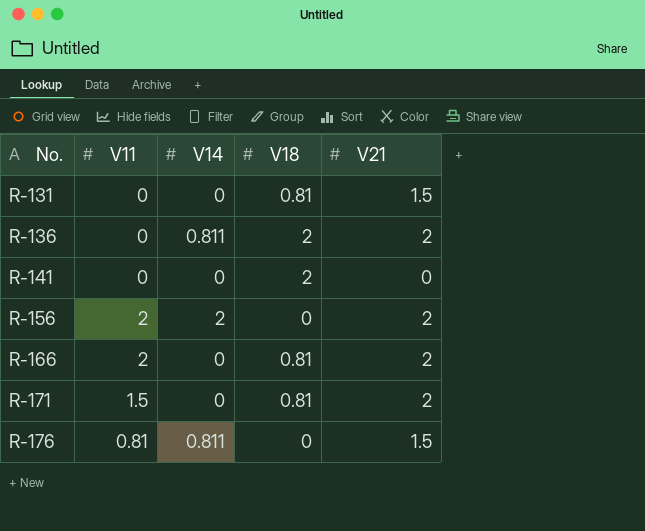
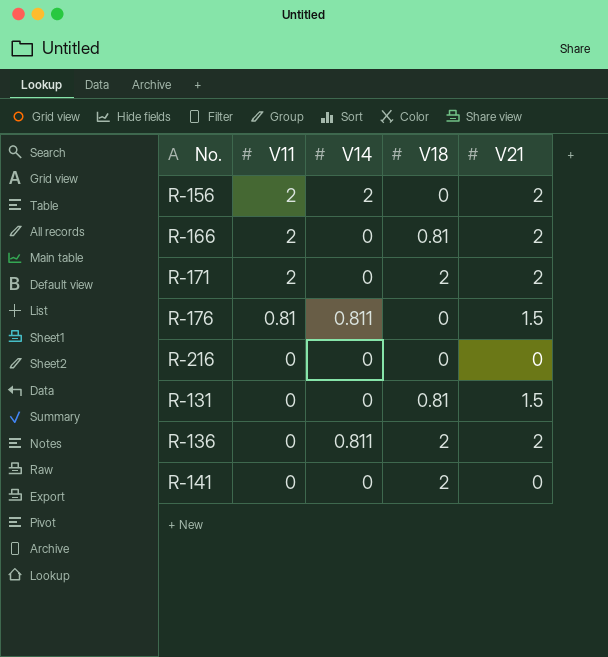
row order: No. ascending -> V11 descending
R-171 | V11: 1.5 -> 2
R-171 | V18: 0.81 -> 2
row R-216: none -> 0 | 0 | 0 | 0

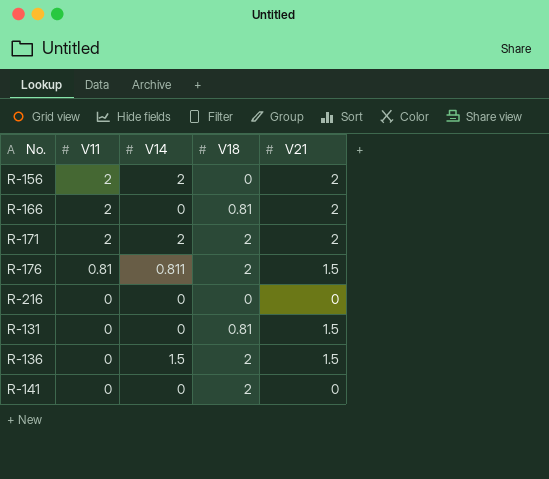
R-171 | V14: 0 -> 2
R-176 | V18: 0 -> 2
R-136 | V14: 0.811 -> 1.5
R-136 | V21: 2 -> 1.5

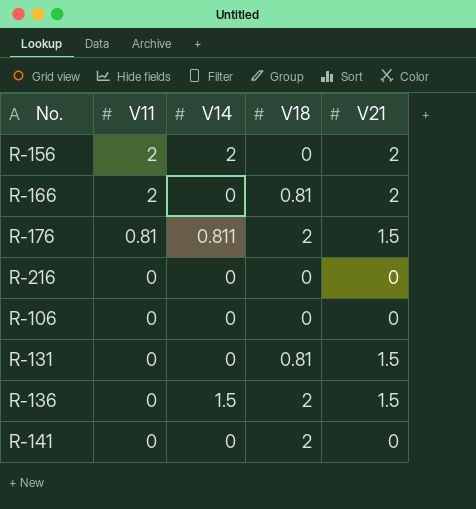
row R-171: 2 | 2 | 2 | 2 -> none
row R-106: none -> 0 | 0 | 0 | 0

